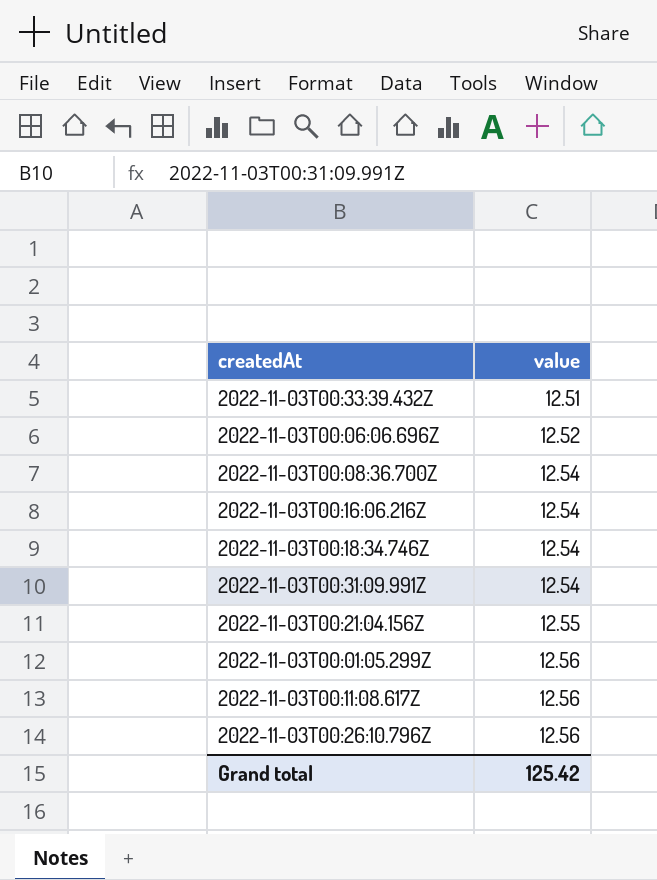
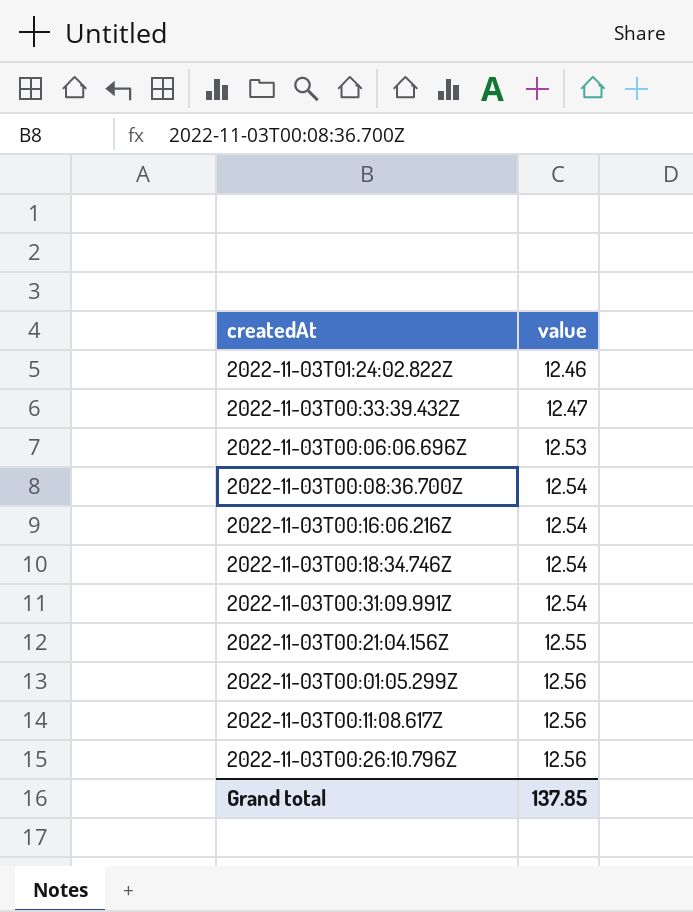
row 2022-11-03T01:24:02.822Z: none -> 12.46
2022-11-03T00:33:39.432Z | value: 12.51 -> 12.47
2022-11-03T00:06:06.696Z | value: 12.52 -> 12.53
Grand total | value: 125.42 -> 137.85

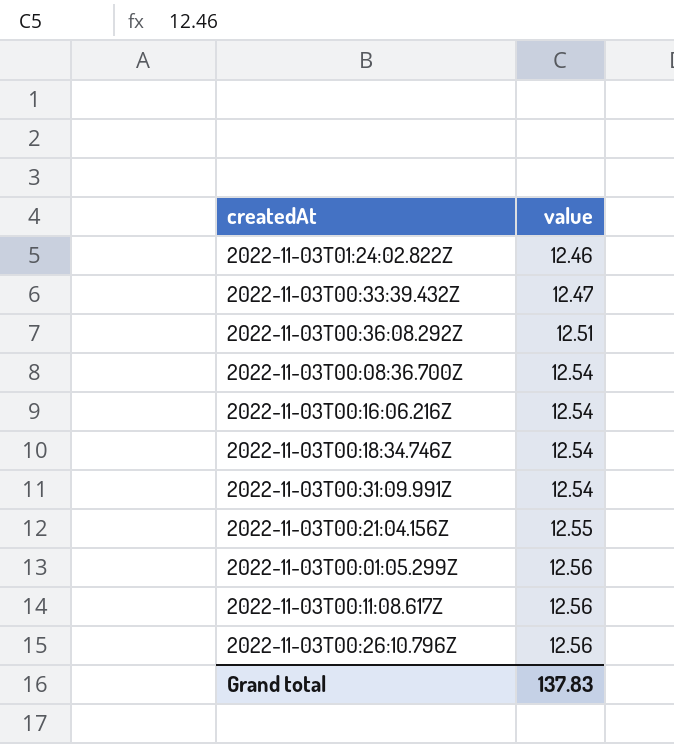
row 2022-11-03T00:06:06.696Z: 12.53 -> none
row 2022-11-03T00:36:08.292Z: none -> 12.51
Grand total | value: 137.85 -> 137.83

